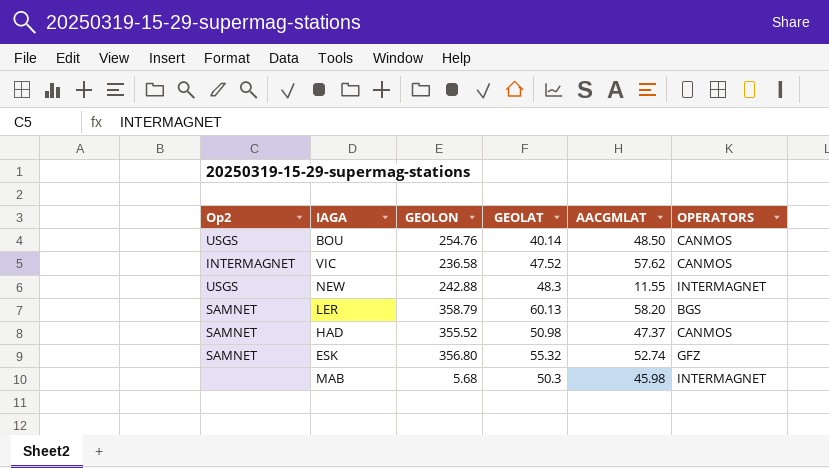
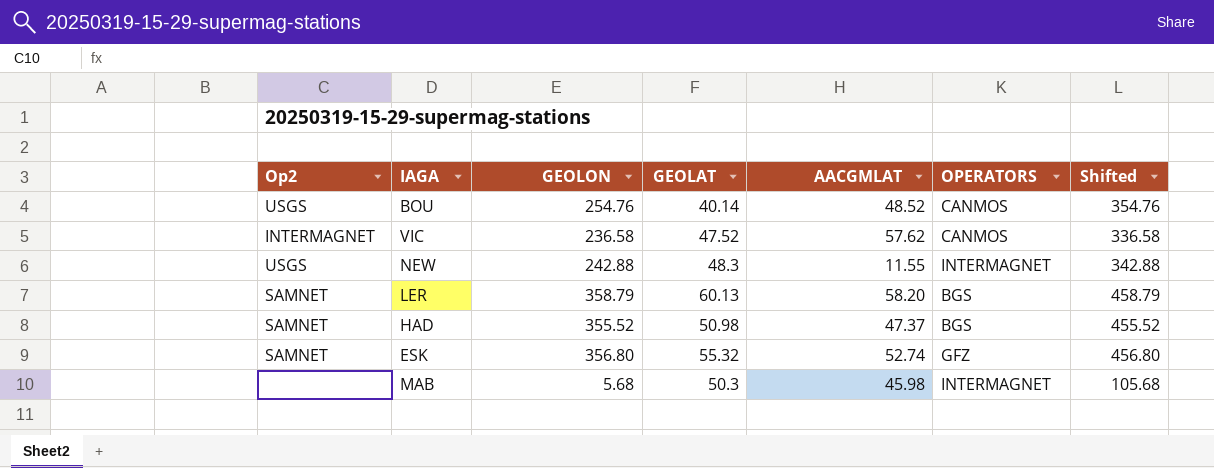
column Shifted | formula: none -> [GEOLON] + 100
BOU | AACGMLAT: 48.50 -> 48.52
HAD | OPERATORS: CANMOS -> BGS

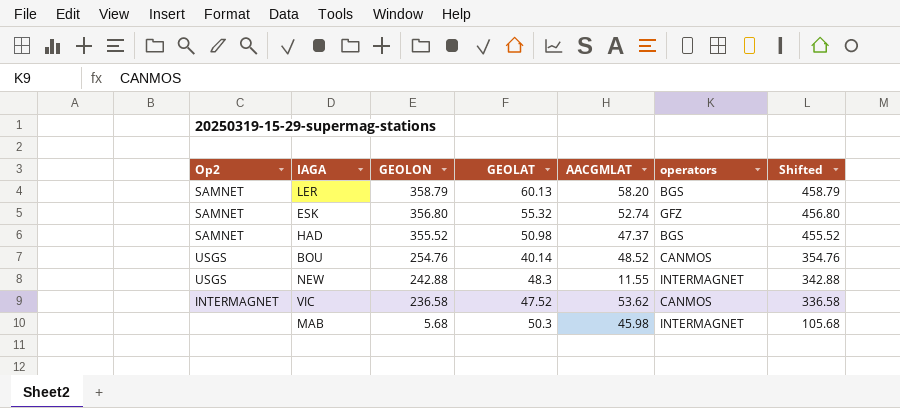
row order: none -> GEOLON descending
column name: OPERATORS -> operators
VIC | AACGMLAT: 57.62 -> 53.62

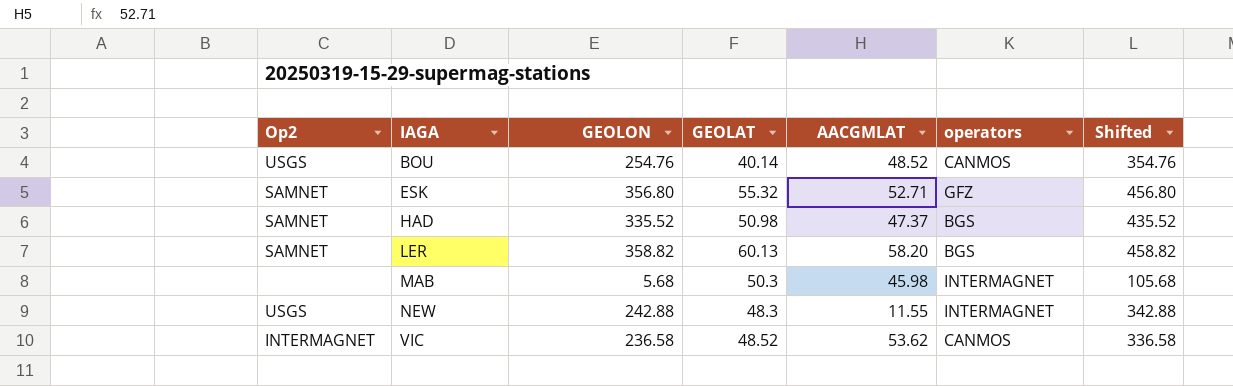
row order: GEOLON descending -> IAGA ascending
ESK | AACGMLAT: 52.74 -> 52.71
HAD | GEOLON: 355.52 -> 335.52
HAD | Shifted: 455.52 -> 435.52
LER | GEOLON: 358.79 -> 358.82
LER | Shifted: 458.79 -> 458.82
VIC | GEOLAT: 47.52 -> 48.52

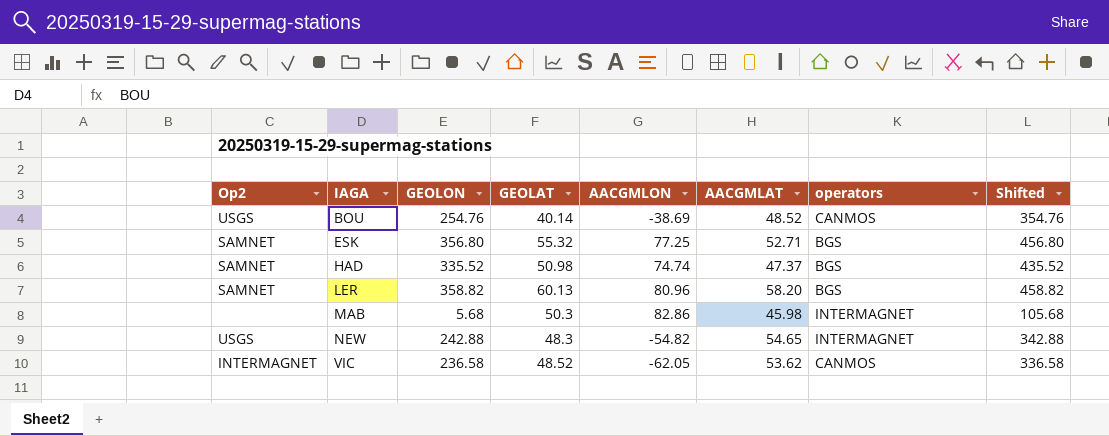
column AACGMLON | position: none -> 5
ESK | operators: GFZ -> BGS
NEW | AACGMLAT: 11.55 -> 54.65

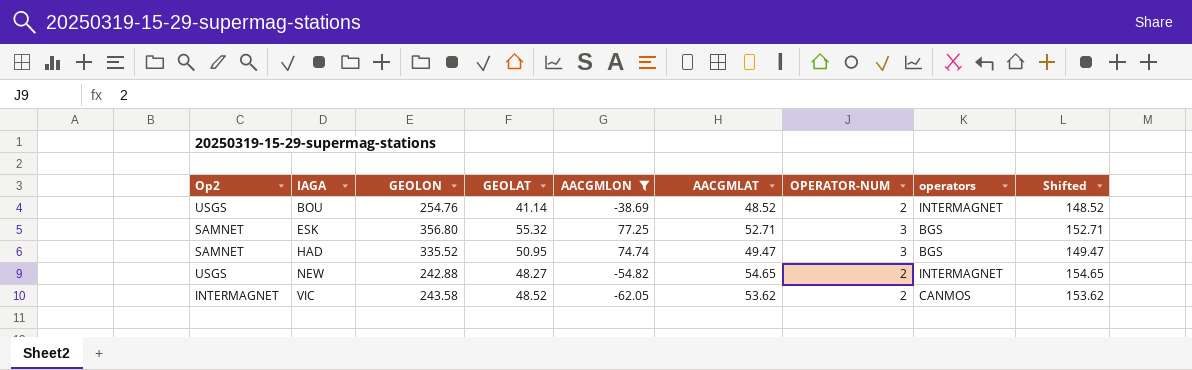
filter: none -> AACGMLON <= 77.25
column OPERATOR-NUM | position: none -> 7
column Shifted | formula: [GEOLON] + 100 -> [AACGMLAT] + 100
BOU | GEOLAT: 40.14 -> 41.14
BOU | operators: CANMOS -> INTERMAGNET
HAD | GEOLAT: 50.98 -> 50.95
HAD | AACGMLAT: 47.37 -> 49.47
NEW | GEOLAT: 48.3 -> 48.27
VIC | GEOLON: 236.58 -> 243.58

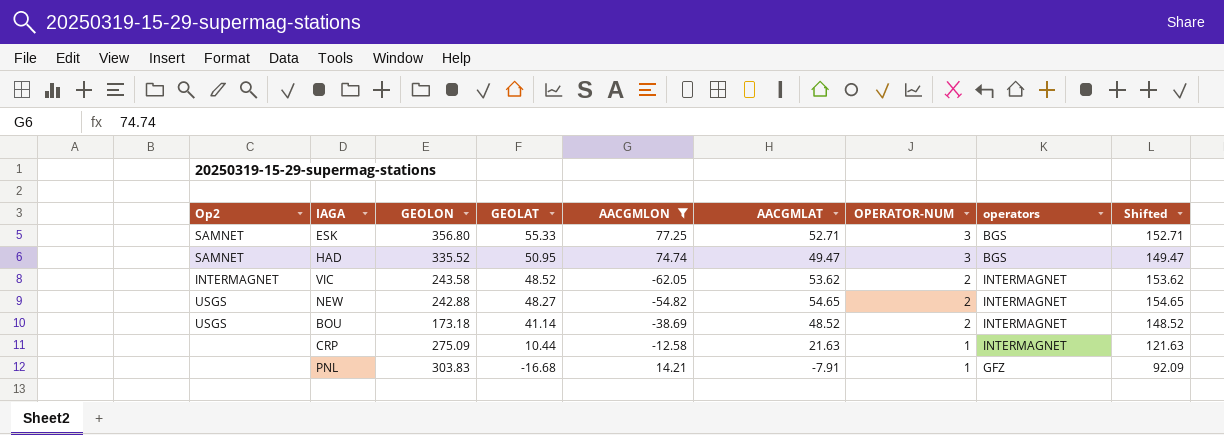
row order: IAGA ascending -> GEOLAT descending
ESK | GEOLAT: 55.32 -> 55.33
VIC | operators: CANMOS -> INTERMAGNET
BOU | GEOLON: 254.76 -> 173.18
row CRP: none -> none | 275.09 | 10.44 | -12.58 | 21.63 | 1 | INTERMAGNET | 121.63
row PNL: none -> none | 303.83 | -16.68 | 14.21 | -7.91 | 1 | GFZ | 92.09

